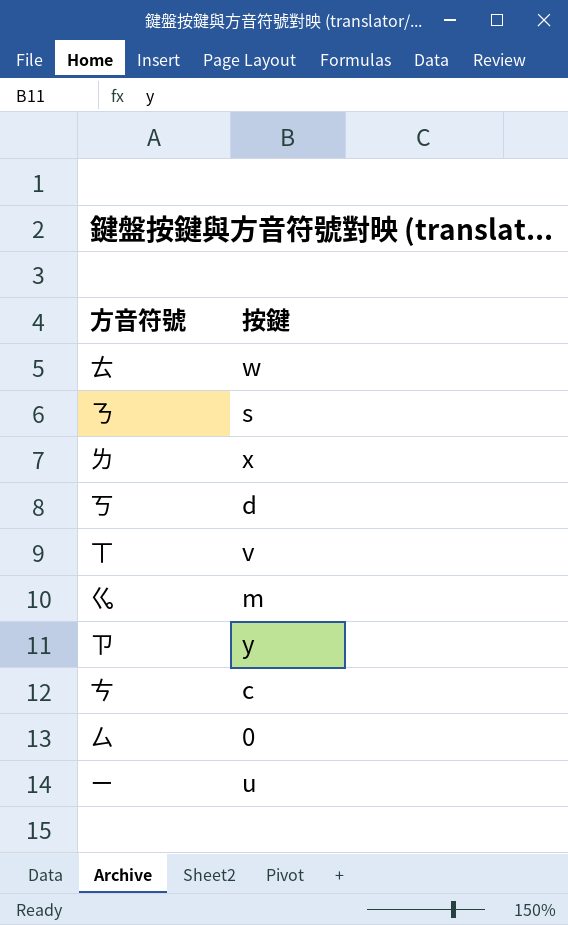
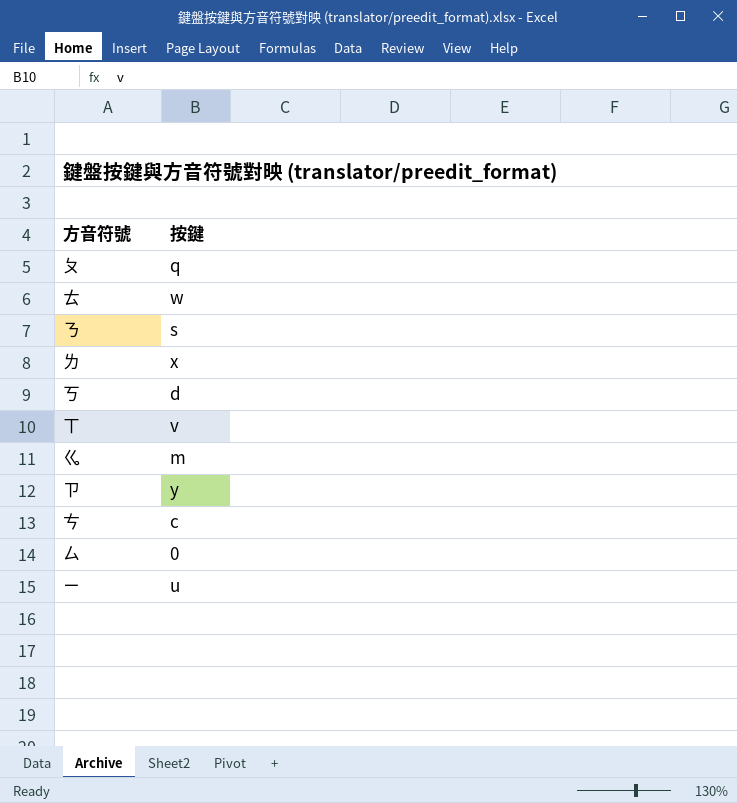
row ㄆ: none -> q

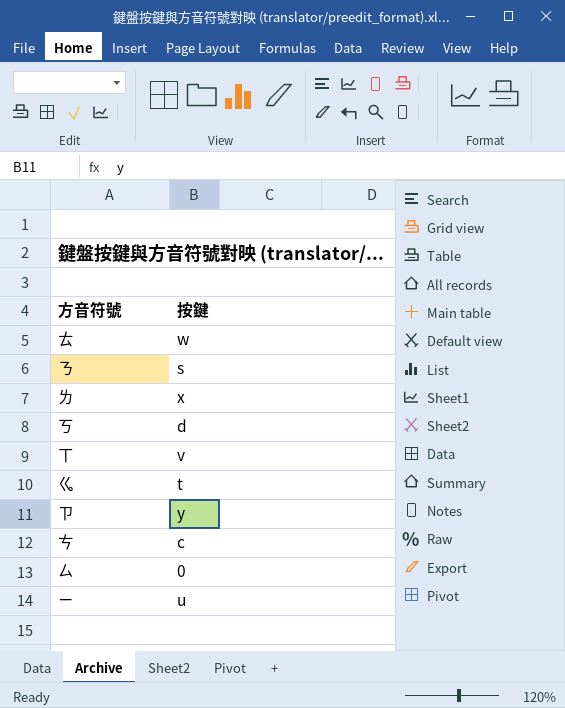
row ㄆ: q -> none
ㆣ | 按鍵: m -> t

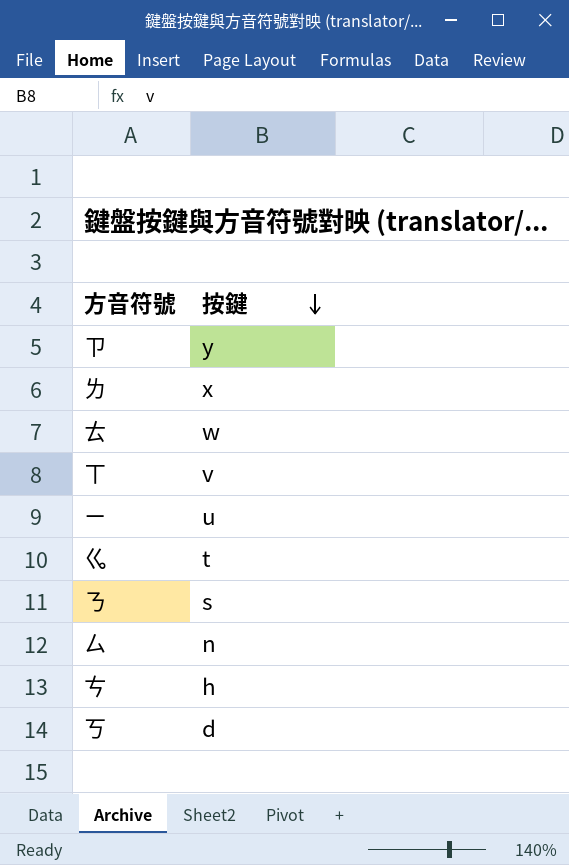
row order: none -> 按鍵 descending
ㄙ | 按鍵: 0 -> n
ㄘ | 按鍵: c -> h

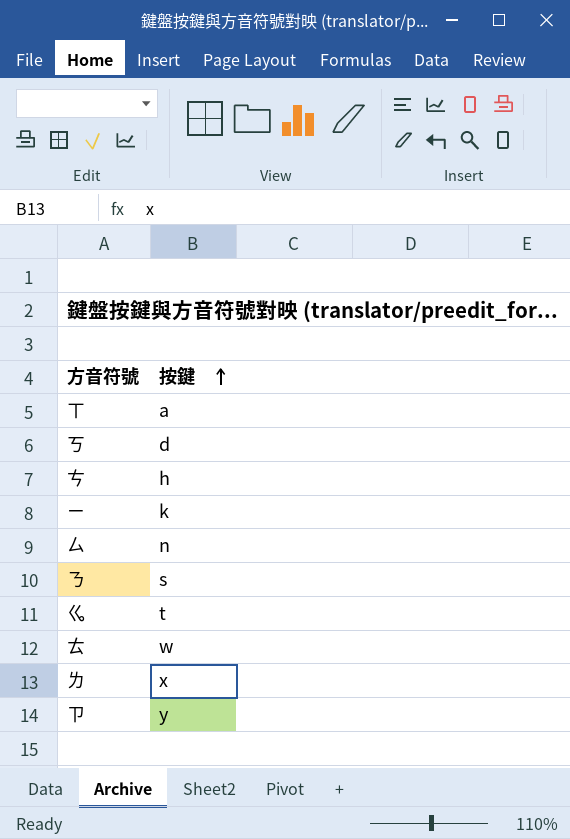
row order: 按鍵 descending -> 按鍵 ascending
ㄒ | 按鍵: v -> a
ㄧ | 按鍵: u -> k

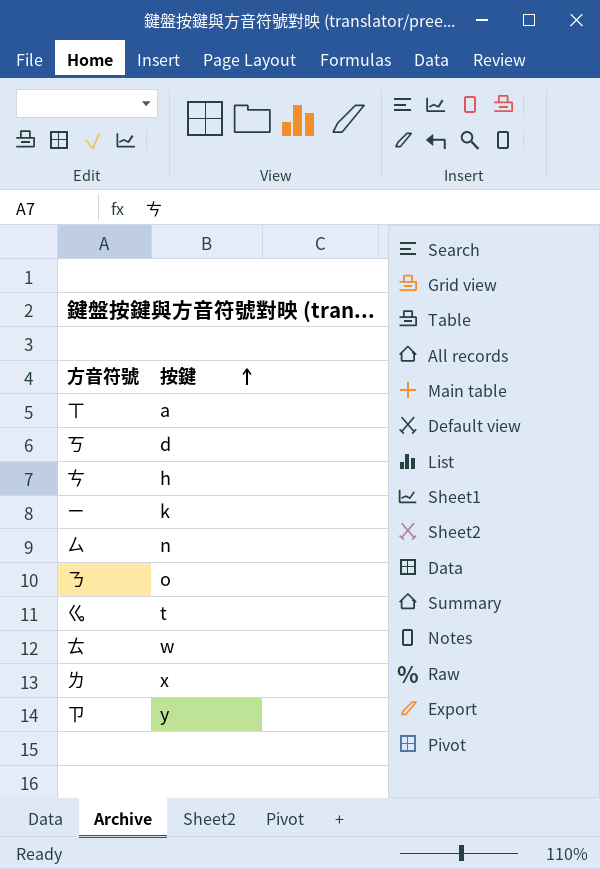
ㄋ | 按鍵: s -> o

